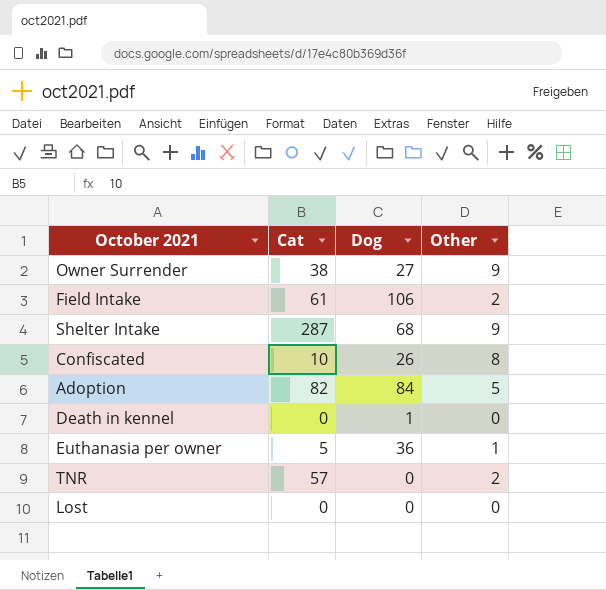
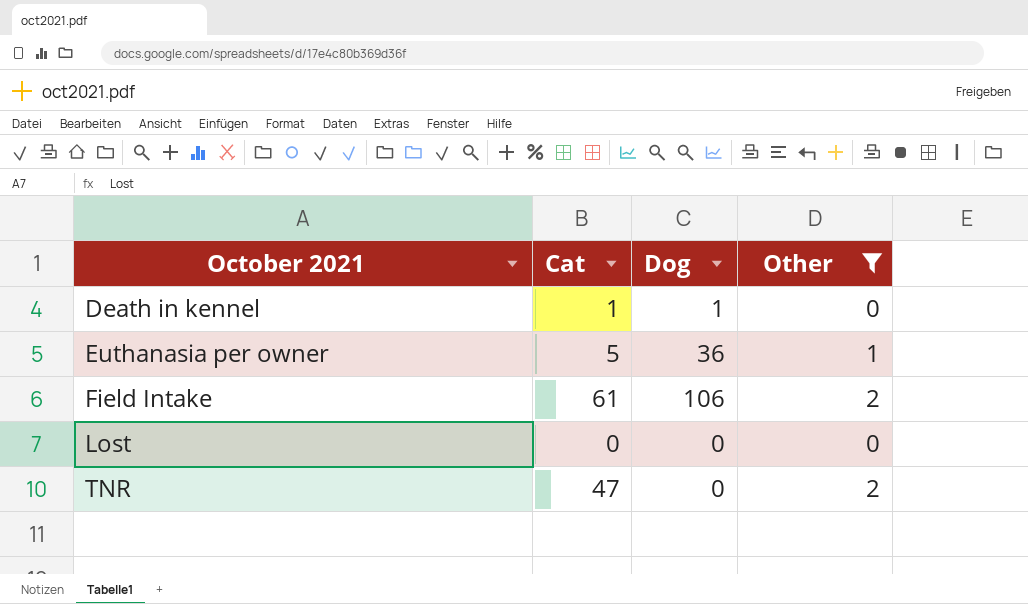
filter: none -> Other <= 2
row order: none -> October 2021 ascending
Death in kennel | Cat: 0 -> 1
TNR | Cat: 57 -> 47

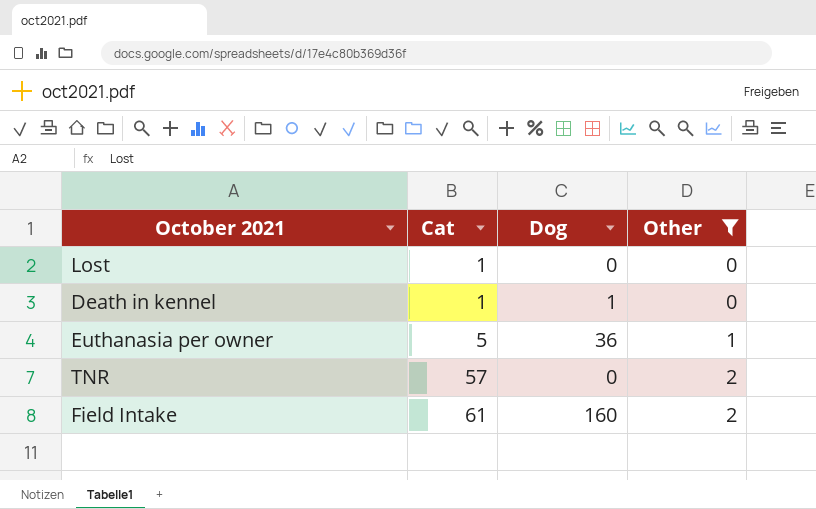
row order: October 2021 ascending -> Cat ascending
Lost | Cat: 0 -> 1
TNR | Cat: 47 -> 57
Field Intake | Dog: 106 -> 160

